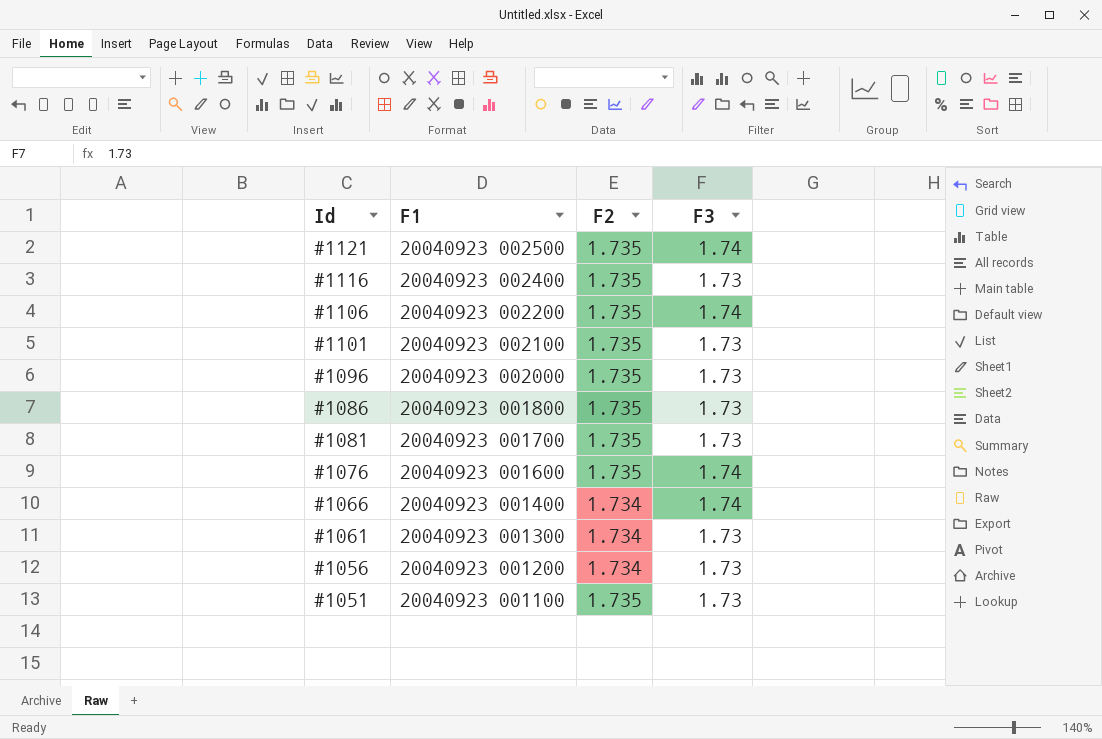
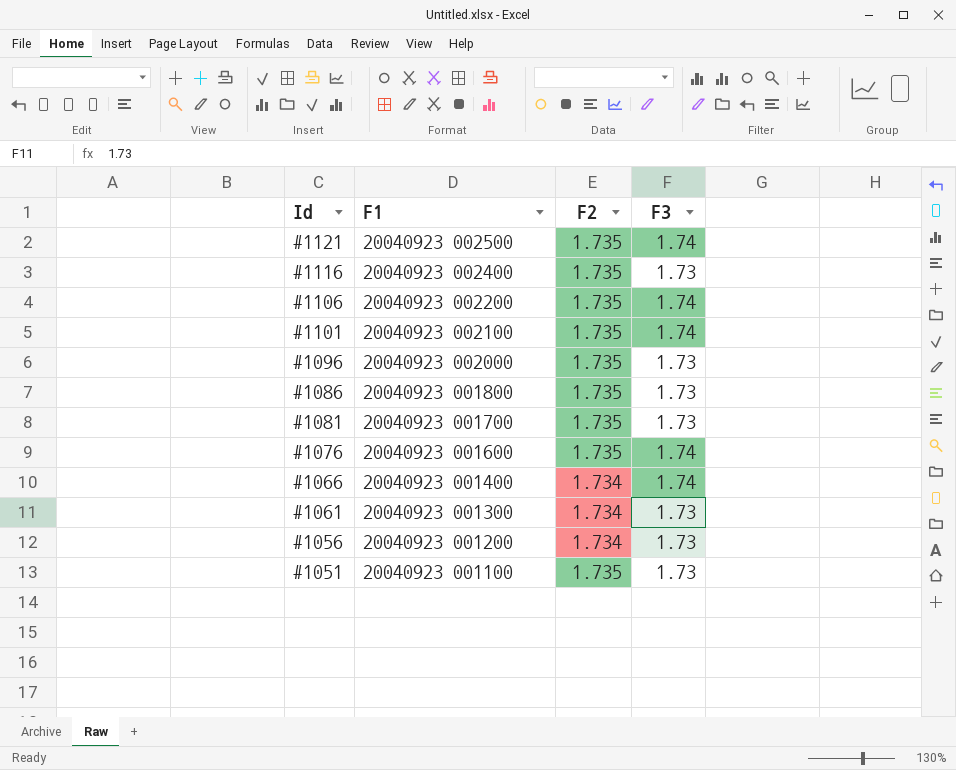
#1101 | F3: 1.73 -> 1.74

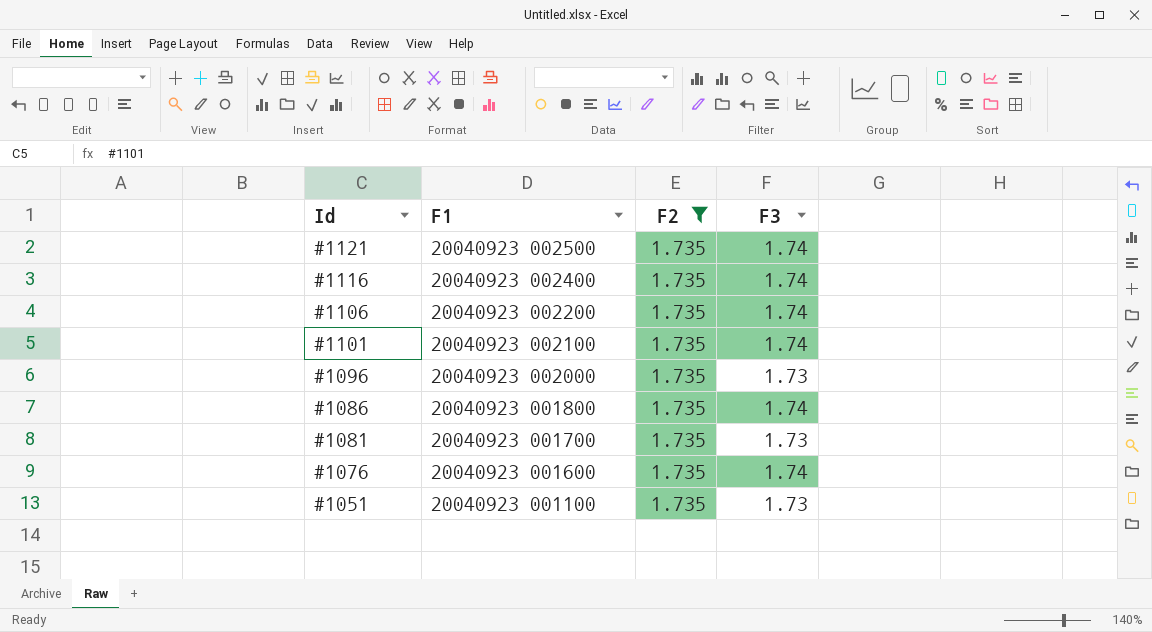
filter: none -> F2 = 1.735
#1116 | F3: 1.73 -> 1.74
#1086 | F3: 1.73 -> 1.74

